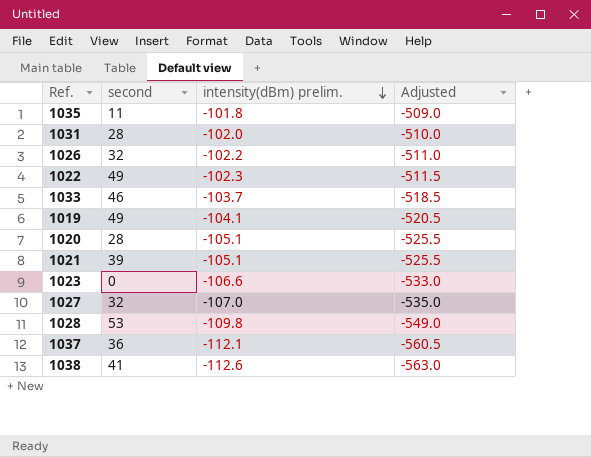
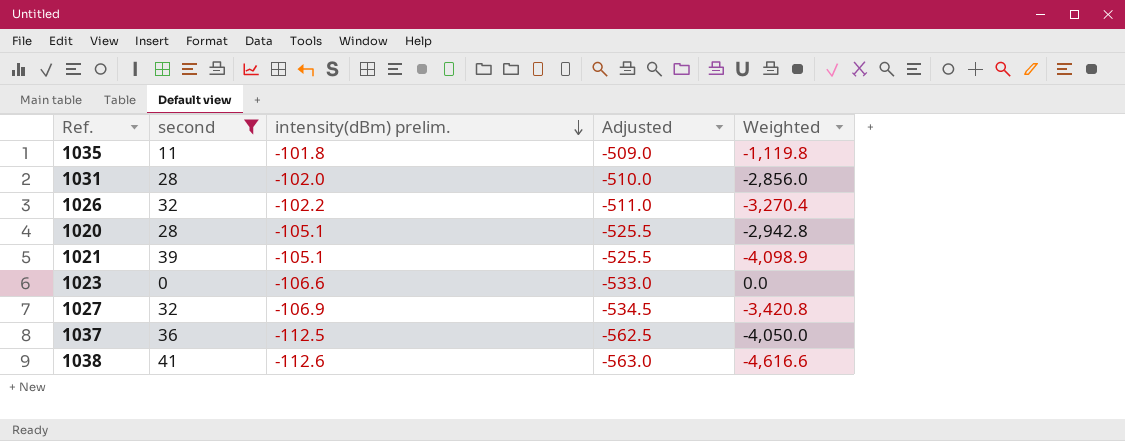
filter: none -> second <= 41
column Weighted | formula: none -> [second] * [intensity(dBm) prelim.]
1027 | intensity(dBm) prelim.: -107.0 -> -106.9
1027 | Adjusted: -535.0 -> -534.5
1037 | intensity(dBm) prelim.: -112.1 -> -112.5
1037 | Adjusted: -560.5 -> -562.5

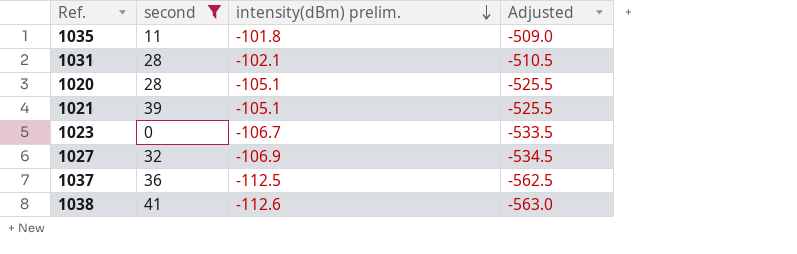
column Weighted | formula: [second] * [intensity(dBm) prelim.] -> none
row 1026: 32 | -102.2 | -511.0 | -3,270.4 -> none
1031 | intensity(dBm) prelim.: -102.0 -> -102.1
1031 | Adjusted: -510.0 -> -510.5
1023 | intensity(dBm) prelim.: -106.6 -> -106.7
1023 | Adjusted: -533.0 -> -533.5

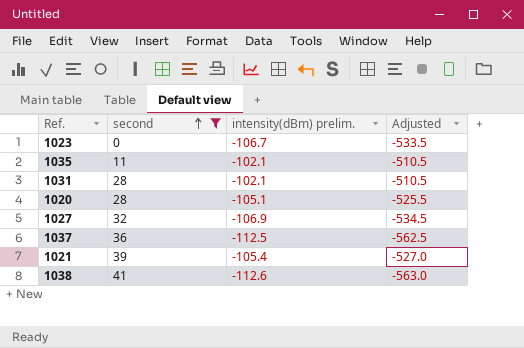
row order: intensity(dBm) prelim. descending -> second ascending
1035 | intensity(dBm) prelim.: -101.8 -> -102.1
1035 | Adjusted: -509.0 -> -510.5
1021 | intensity(dBm) prelim.: -105.1 -> -105.4
1021 | Adjusted: -525.5 -> -527.0

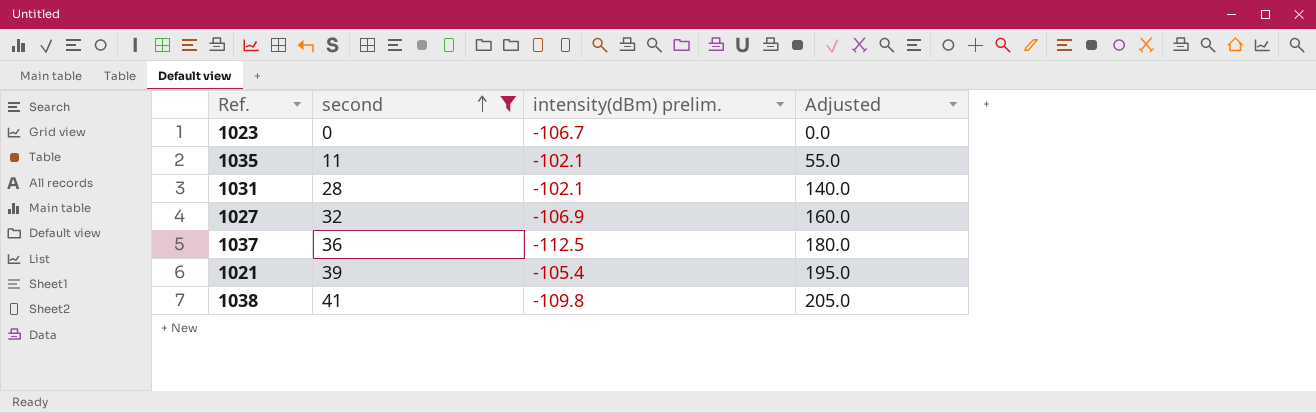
column Adjusted | formula: [intensity(dBm) prelim.] * 5 -> [second] * 5
row 1020: 28 | -105.1 | -525.5 -> none
1038 | intensity(dBm) prelim.: -112.6 -> -109.8

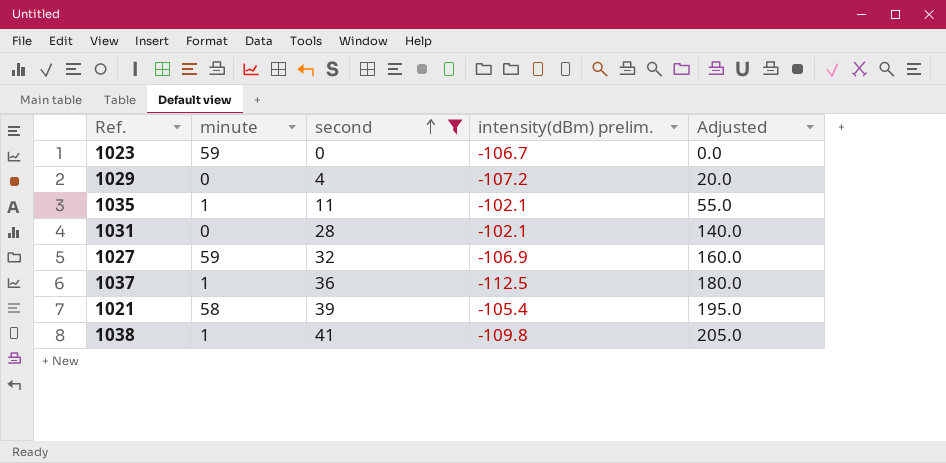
column minute | position: none -> 2
row 1029: none -> 0 | 4 | -107.2 | 20.0

